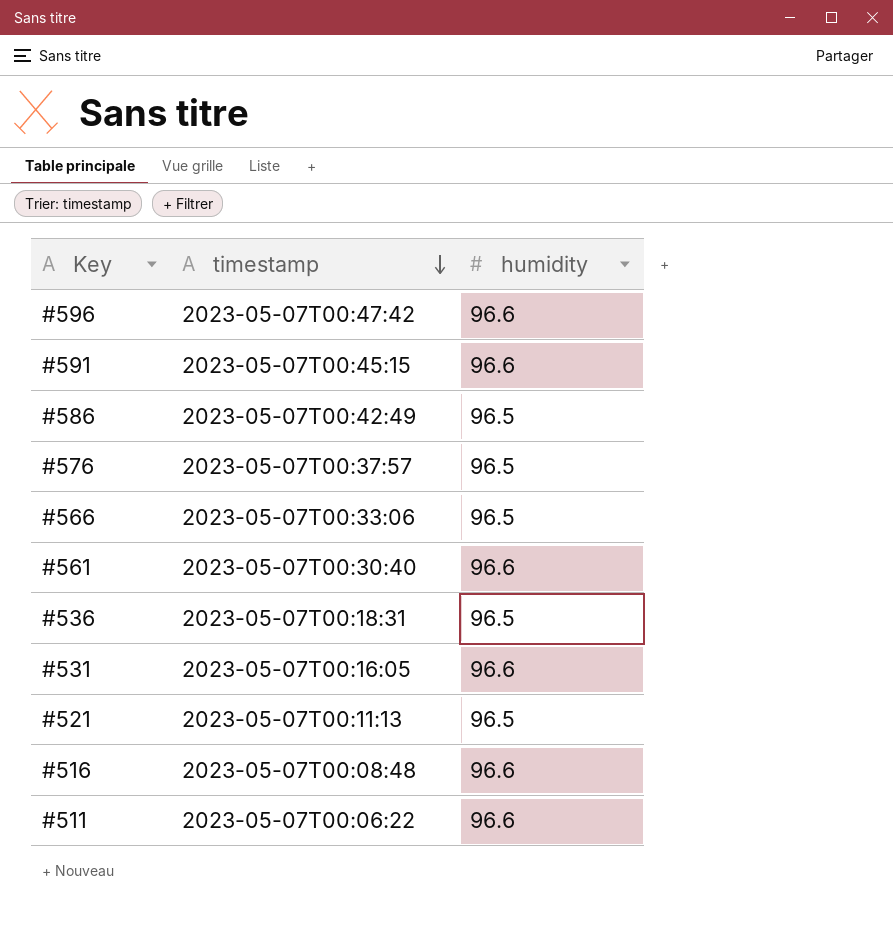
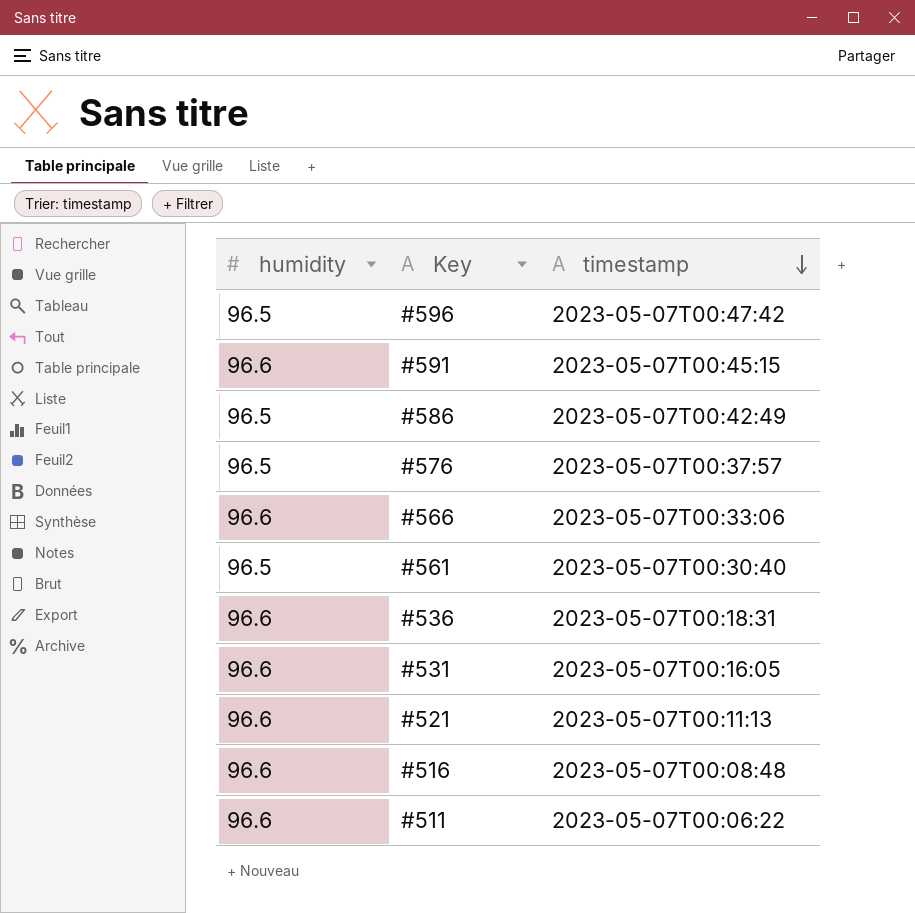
column humidity | position: 3 -> 1
#596 | humidity: 96.6 -> 96.5
#566 | humidity: 96.5 -> 96.6
#561 | humidity: 96.6 -> 96.5
#536 | humidity: 96.5 -> 96.6
#521 | humidity: 96.5 -> 96.6

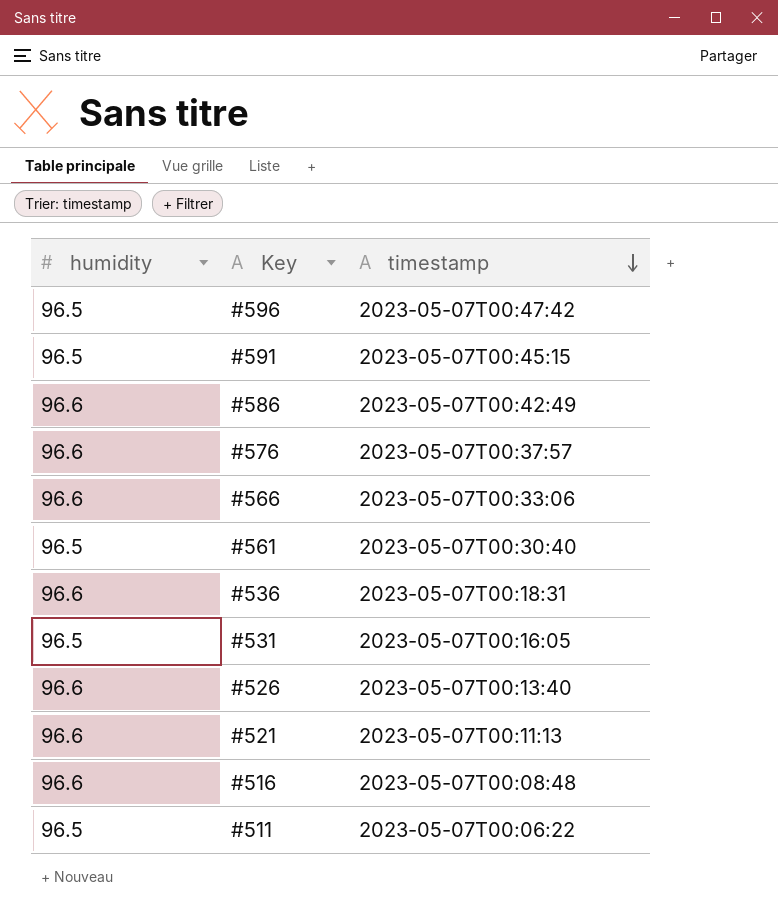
#591 | humidity: 96.6 -> 96.5
#586 | humidity: 96.5 -> 96.6
#576 | humidity: 96.5 -> 96.6
#531 | humidity: 96.6 -> 96.5
row #526: none -> 96.6 | 2023-05-07T00:13:40
#511 | humidity: 96.6 -> 96.5

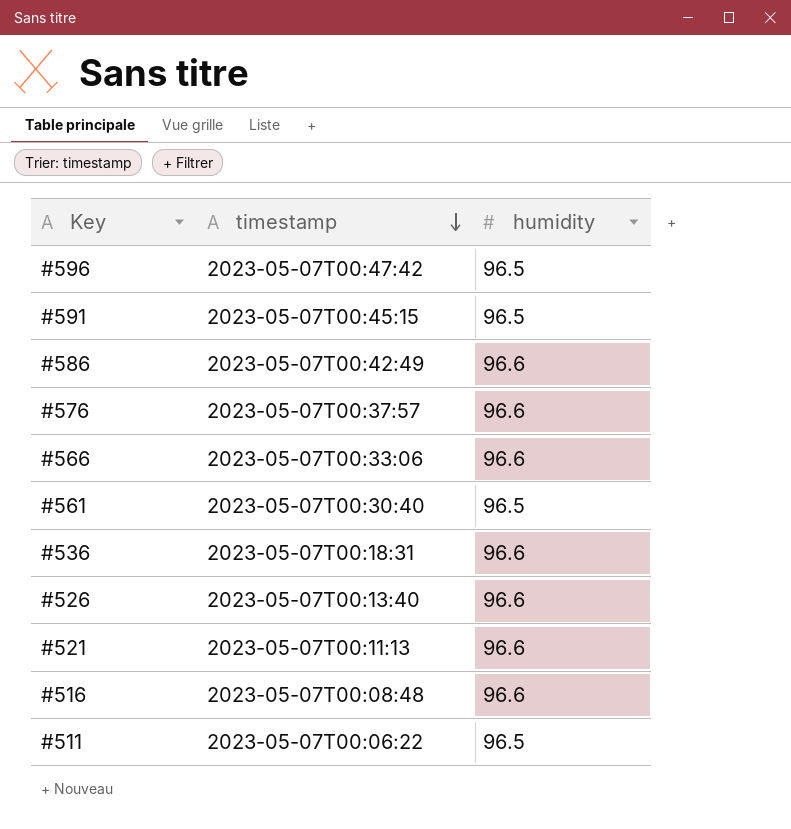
column humidity | position: 1 -> 3
row #531: 96.5 | 2023-05-07T00:16:05 -> none

